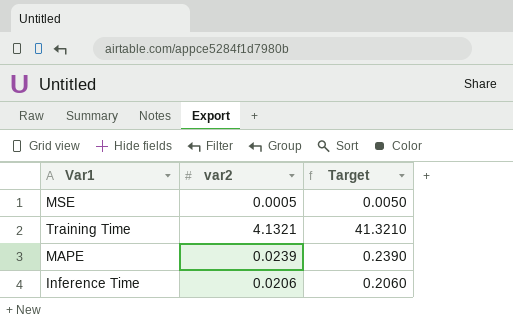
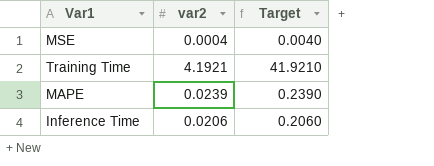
MSE | var2: 0.0005 -> 0.0004
MSE | Target: 0.0050 -> 0.0040
Training Time | var2: 4.1321 -> 4.1921
Training Time | Target: 41.3210 -> 41.9210

